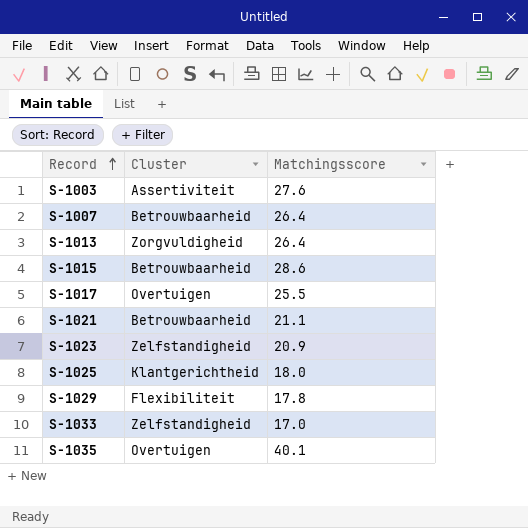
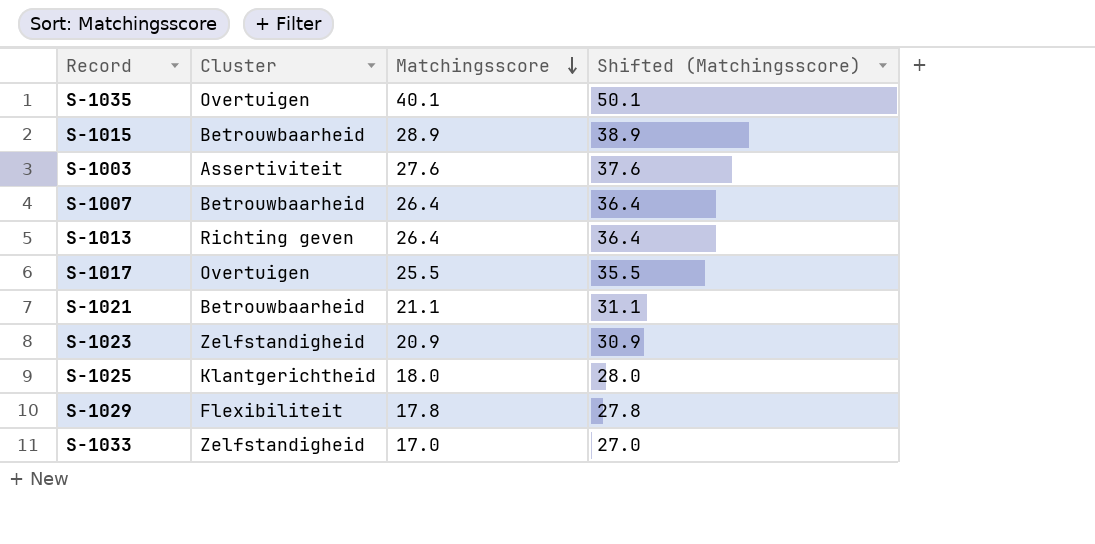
row order: Record ascending -> Matchingsscore descending
column Shifted (Matchingsscore) | formula: none -> [Matchingsscore] + 10
S-1015 | Matchingsscore: 28.6 -> 28.9
S-1013 | Cluster: Zorgvuldigheid -> Richting geven

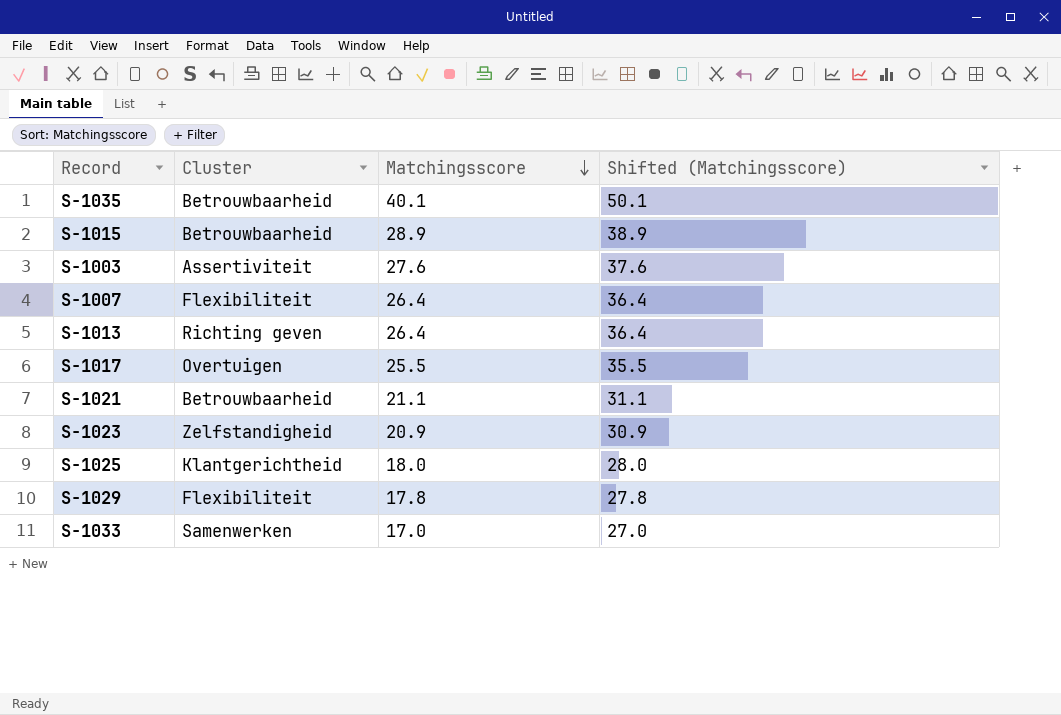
S-1035 | Cluster: Overtuigen -> Betrouwbaarheid
S-1007 | Cluster: Betrouwbaarheid -> Flexibiliteit
S-1033 | Cluster: Zelfstandigheid -> Samenwerken

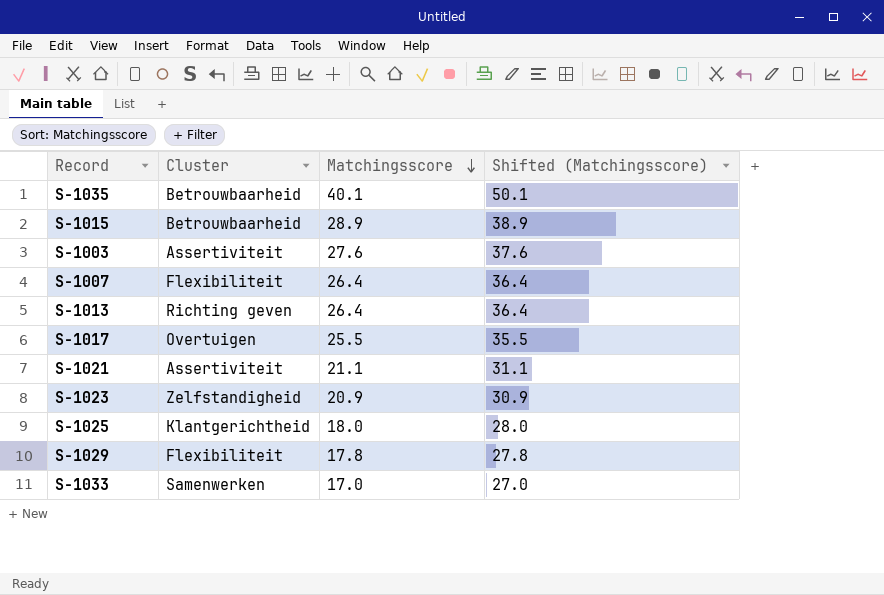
S-1021 | Cluster: Betrouwbaarheid -> Assertiviteit

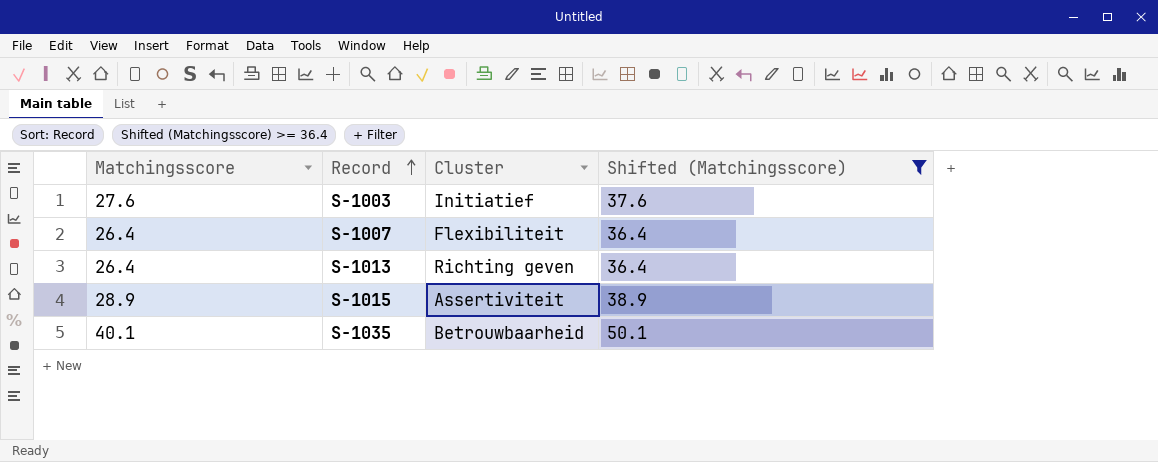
filter: none -> Shifted (Matchingsscore) >= 36.4
row order: Matchingsscore descending -> Record ascending
column Matchingsscore | position: 3 -> 1
S-1003 | Cluster: Assertiviteit -> Initiatief
S-1015 | Cluster: Betrouwbaarheid -> Assertiviteit

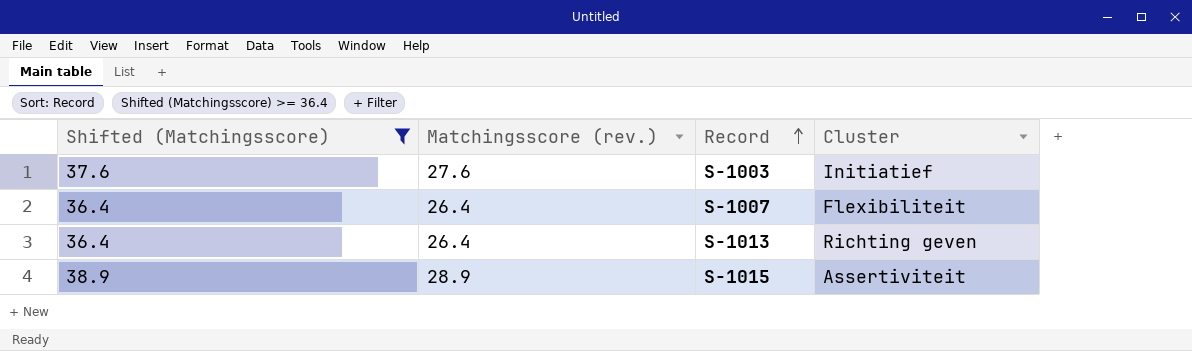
column Shifted (Matchingsscore) | position: 4 -> 1
column name: Matchingsscore -> Matchingsscore (rev.)
row S-1035: 40.1 | Betrouwbaarheid | 50.1 -> none

